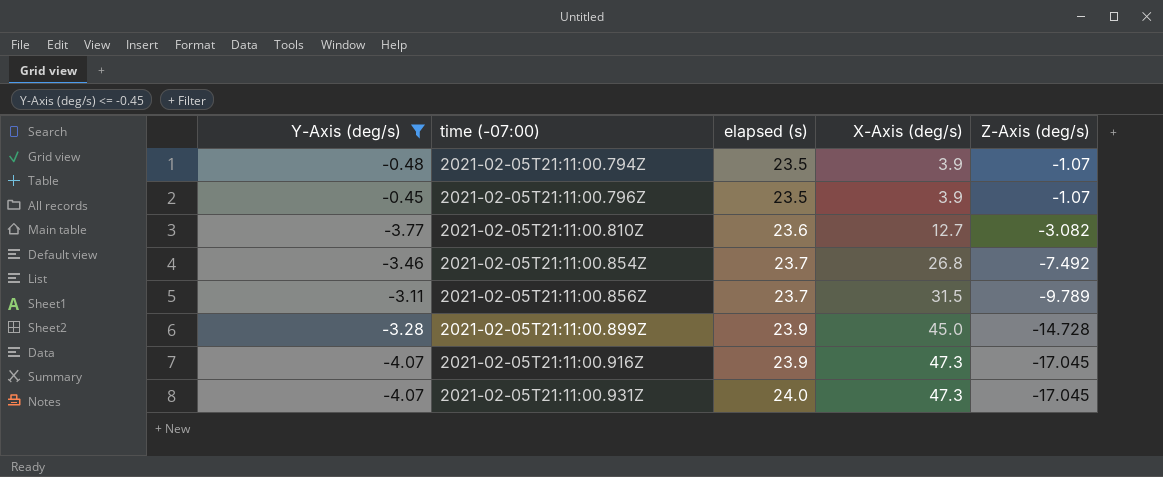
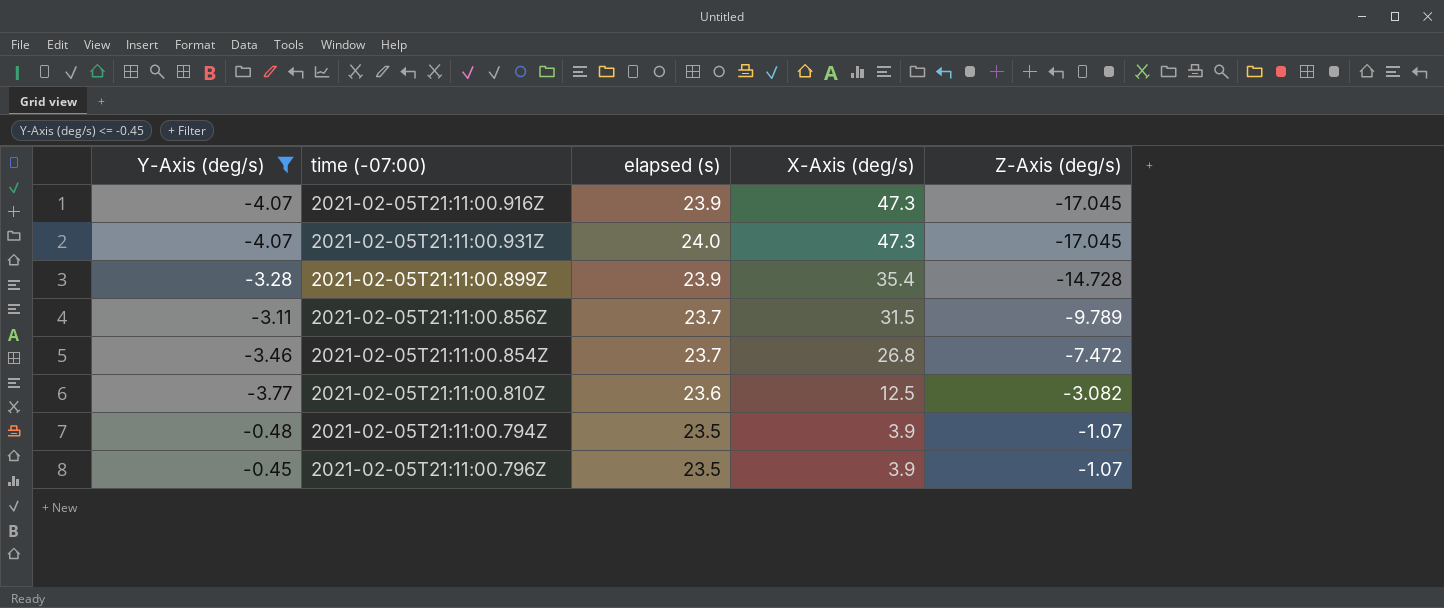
row order: time (-07:00) ascending -> X-Axis (deg/s) descending
2021-02-05T21:11:00.899Z | X-Axis (deg/s): 45.0 -> 35.4
2021-02-05T21:11:00.854Z | Z-Axis (deg/s): -7.492 -> -7.472
2021-02-05T21:11:00.810Z | X-Axis (deg/s): 12.7 -> 12.5

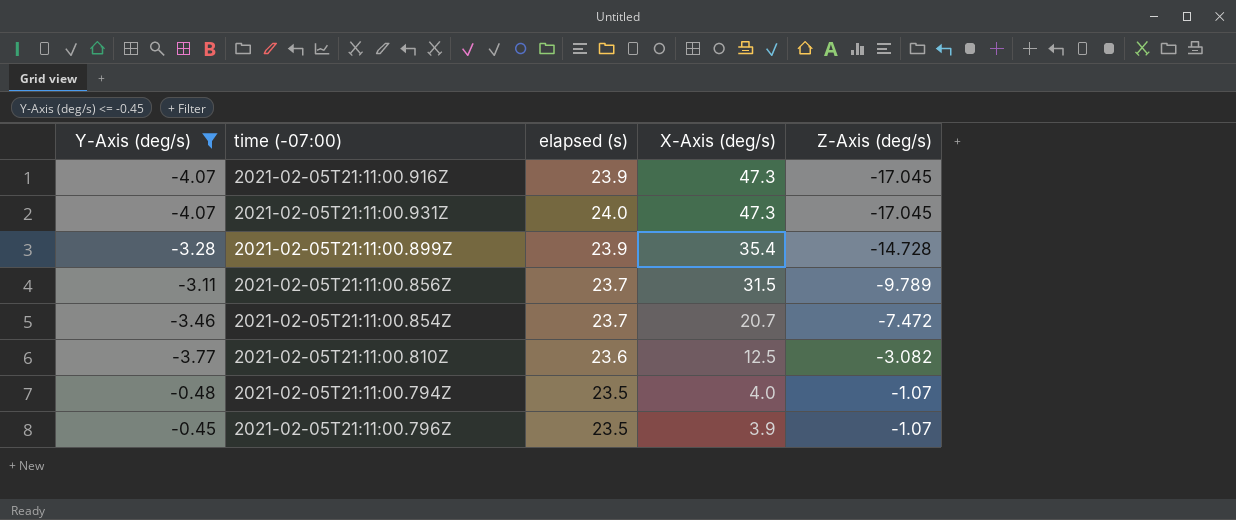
2021-02-05T21:11:00.854Z | X-Axis (deg/s): 26.8 -> 20.7
2021-02-05T21:11:00.794Z | X-Axis (deg/s): 3.9 -> 4.0

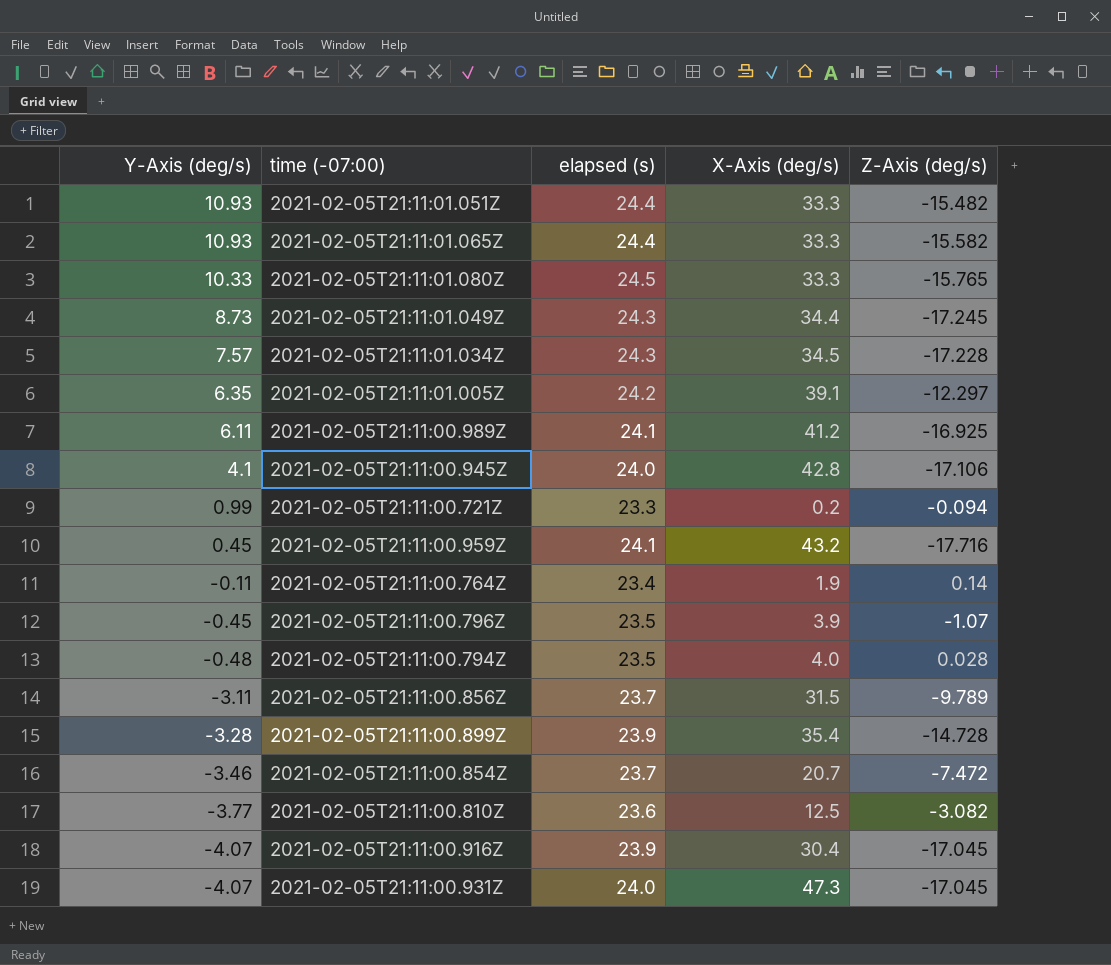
filter: Y-Axis (deg/s) <= -0.45 -> none
row order: X-Axis (deg/s) descending -> Y-Axis (deg/s) descending
2021-02-05T21:11:00.794Z | Z-Axis (deg/s): -1.07 -> 0.028
2021-02-05T21:11:00.916Z | X-Axis (deg/s): 47.3 -> 30.4

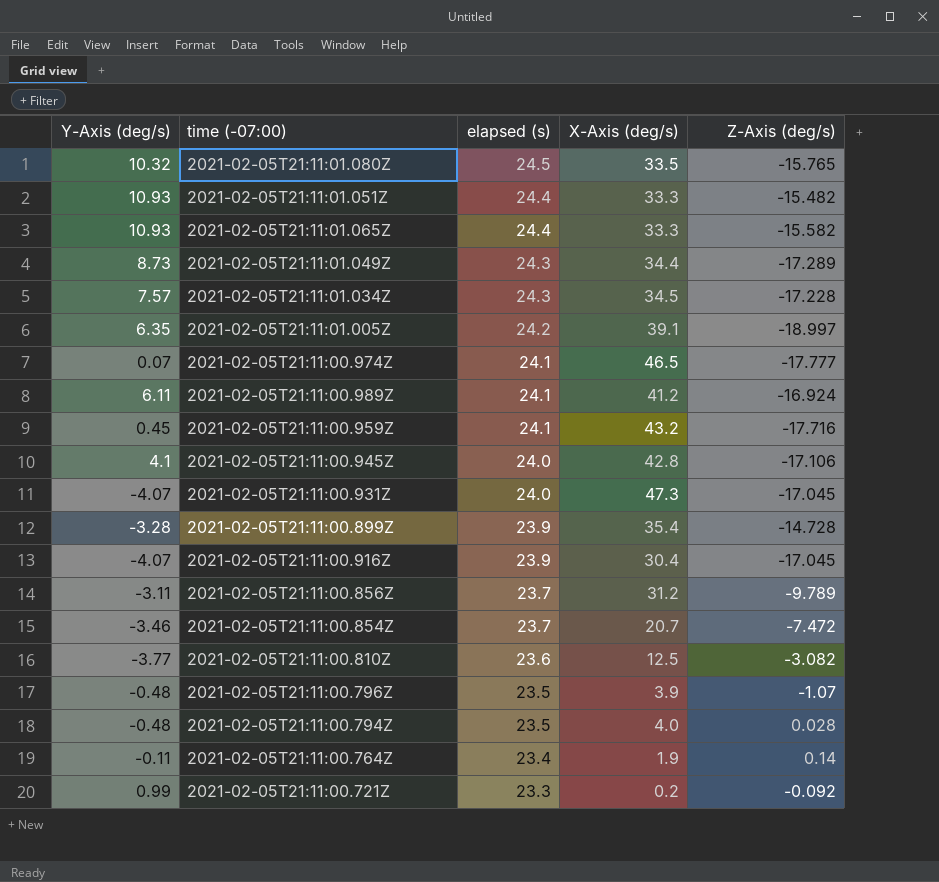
row order: Y-Axis (deg/s) descending -> elapsed (s) descending
2021-02-05T21:11:01.080Z | Y-Axis (deg/s): 10.33 -> 10.32
2021-02-05T21:11:01.080Z | X-Axis (deg/s): 33.3 -> 33.5
2021-02-05T21:11:01.049Z | Z-Axis (deg/s): -17.245 -> -17.289
2021-02-05T21:11:01.005Z | Z-Axis (deg/s): -12.297 -> -18.997
row 2021-02-05T21:11:00.974Z: none -> 0.07 | 24.1 | 46.5 | -17.777
2021-02-05T21:11:00.989Z | Z-Axis (deg/s): -16.925 -> -16.924
2021-02-05T21:11:00.856Z | X-Axis (deg/s): 31.5 -> 31.2
2021-02-05T21:11:00.796Z | Y-Axis (deg/s): -0.45 -> -0.48
2021-02-05T21:11:00.721Z | Z-Axis (deg/s): -0.094 -> -0.092

